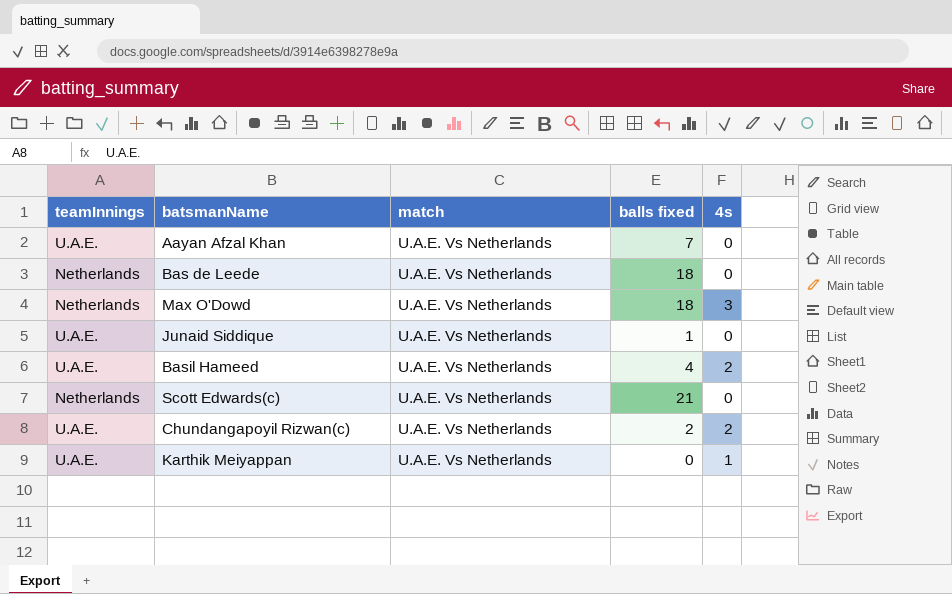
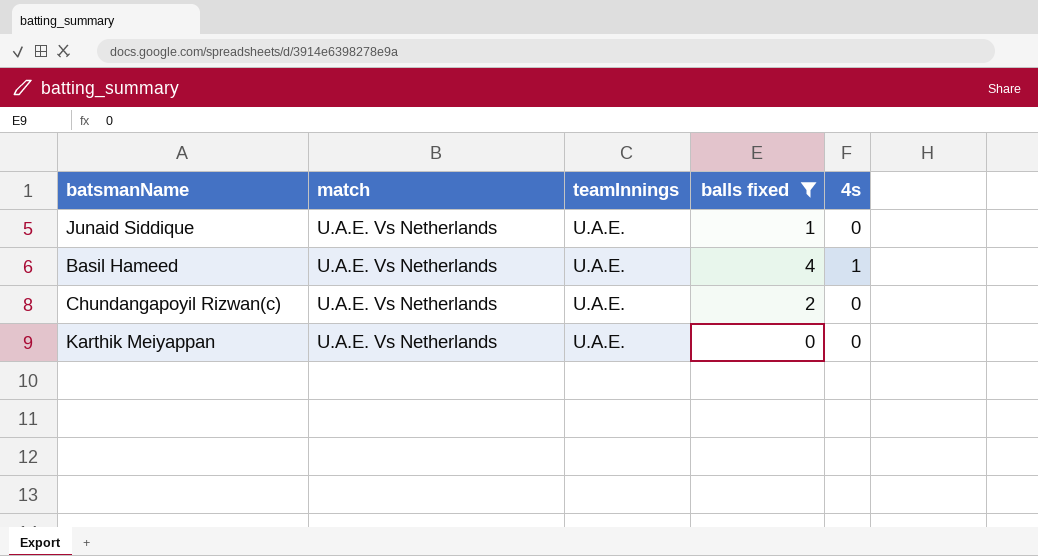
filter: none -> balls fixed <= 4
column teamInnings | position: 1 -> 3
Basil Hameed | 4s: 2 -> 1
Chundangapoyil Rizwan(c) | 4s: 2 -> 0
Karthik Meiyappan | 4s: 1 -> 0

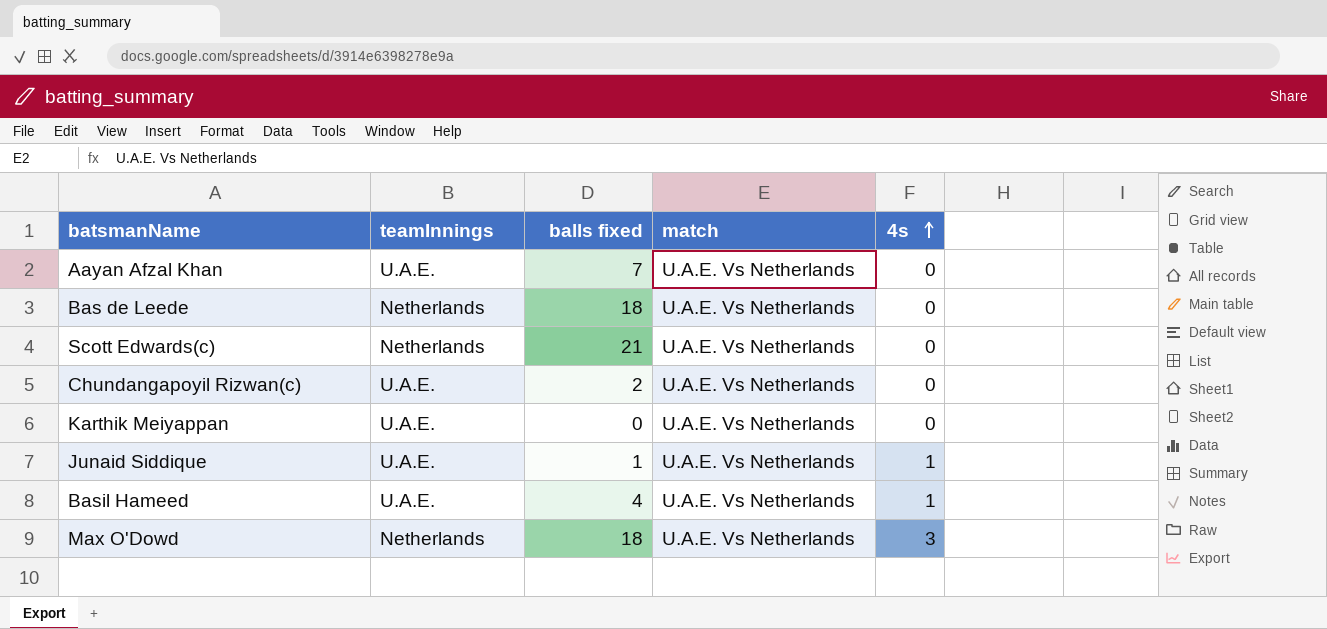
filter: balls fixed <= 4 -> none
row order: none -> 4s ascending
column match | position: 2 -> 4
Junaid Siddique | 4s: 0 -> 1

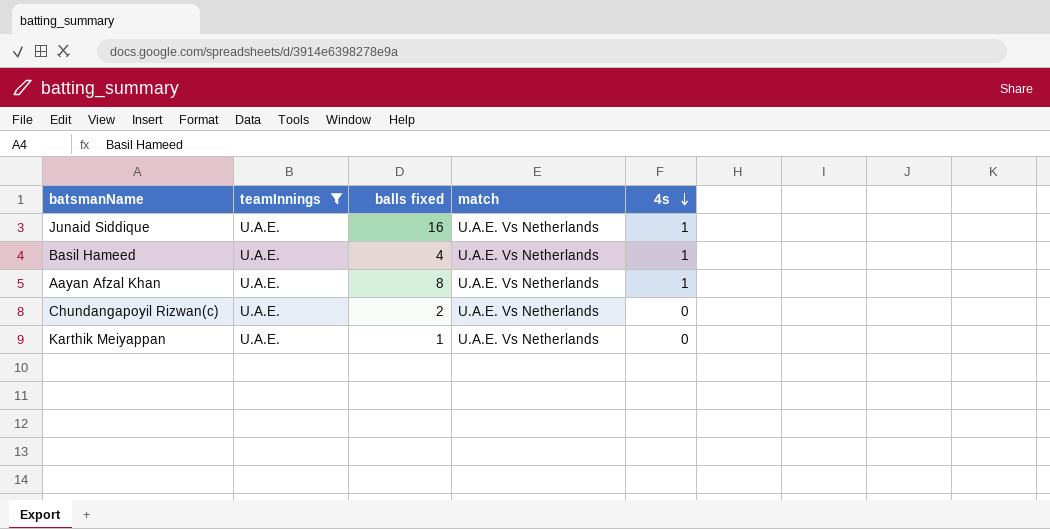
filter: none -> teamInnings = U.A.E.
row order: 4s ascending -> 4s descending
Junaid Siddique | balls fixed: 1 -> 16
Aayan Afzal Khan | balls fixed: 7 -> 8
Aayan Afzal Khan | 4s: 0 -> 1
Karthik Meiyappan | balls fixed: 0 -> 1

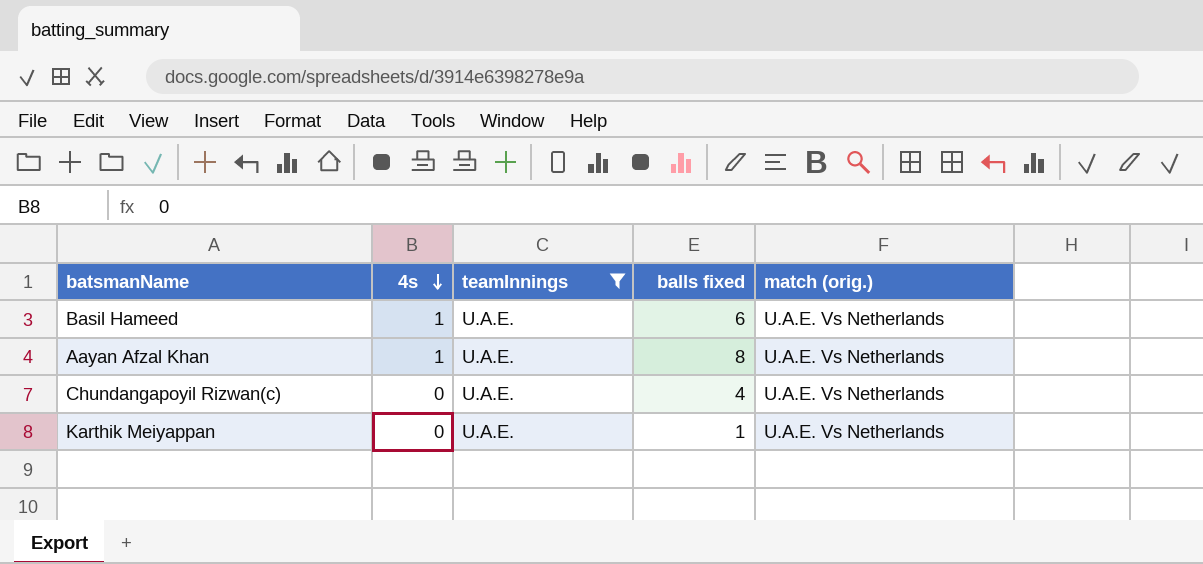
column 4s | position: 5 -> 2
column name: match -> match (orig.)
row Junaid Siddique: U.A.E. | 16 | U.A.E. Vs Netherlands | 1 -> none
Basil Hameed | balls fixed: 4 -> 6
Chundangapoyil Rizwan(c) | balls fixed: 2 -> 4

